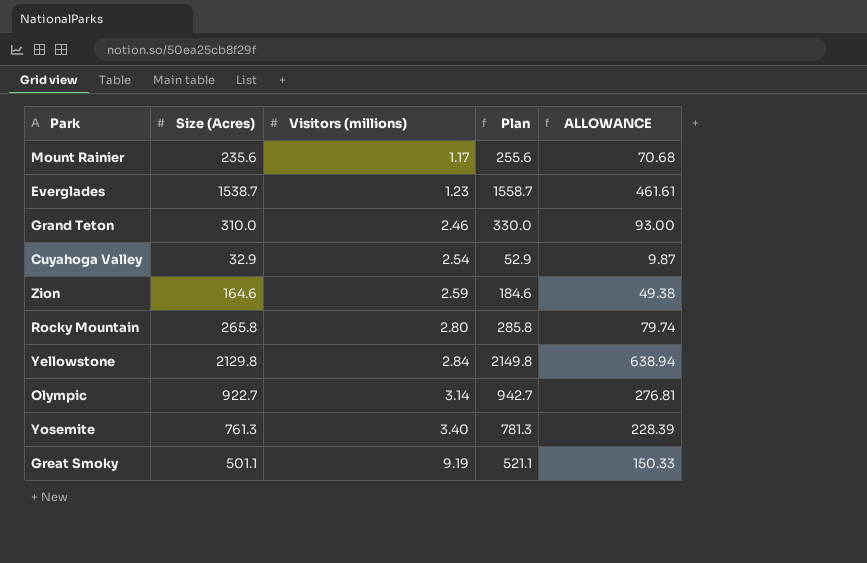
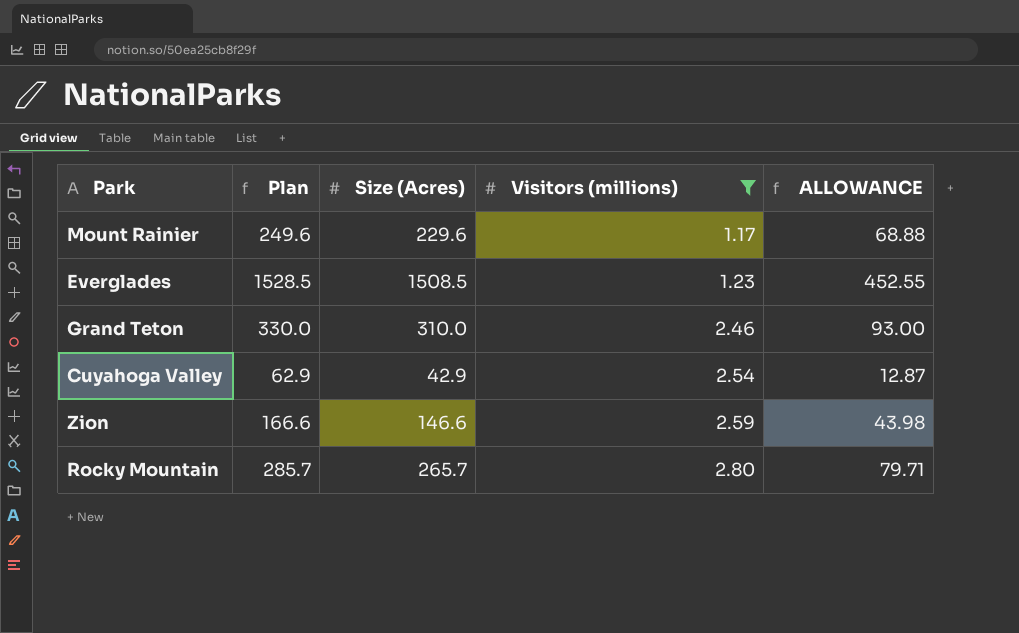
filter: none -> Visitors (millions) <= 2.80
column Plan | position: 4 -> 2
Mount Rainier | Plan: 255.6 -> 249.6
Mount Rainier | Size (Acres): 235.6 -> 229.6
Mount Rainier | ALLOWANCE: 70.68 -> 68.88
Everglades | Plan: 1558.7 -> 1528.5
Everglades | Size (Acres): 1538.7 -> 1508.5
Everglades | ALLOWANCE: 461.61 -> 452.55
Cuyahoga Valley | Plan: 52.9 -> 62.9
Cuyahoga Valley | Size (Acres): 32.9 -> 42.9
Cuyahoga Valley | ALLOWANCE: 9.87 -> 12.87
Zion | Plan: 184.6 -> 166.6
Zion | Size (Acres): 164.6 -> 146.6
Zion | ALLOWANCE: 49.38 -> 43.98
Rocky Mountain | Plan: 285.8 -> 285.7
Rocky Mountain | Size (Acres): 265.8 -> 265.7
Rocky Mountain | ALLOWANCE: 79.74 -> 79.71

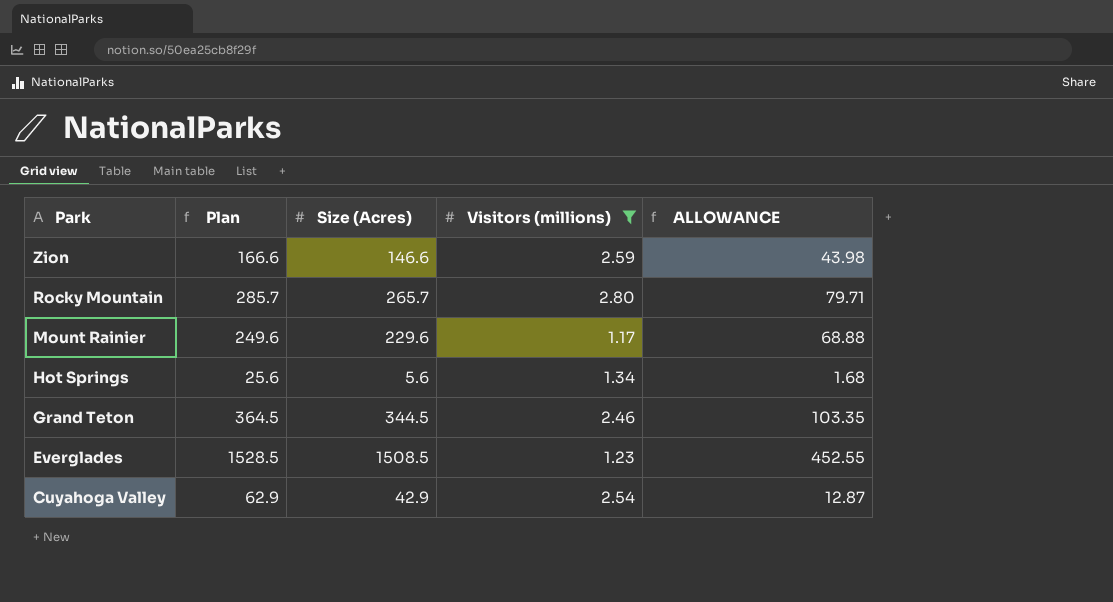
row order: Visitors (millions) ascending -> Park descending
row Hot Springs: none -> 25.6 | 5.6 | 1.34 | 1.68
Grand Teton | Plan: 330.0 -> 364.5
Grand Teton | Size (Acres): 310.0 -> 344.5
Grand Teton | ALLOWANCE: 93.00 -> 103.35

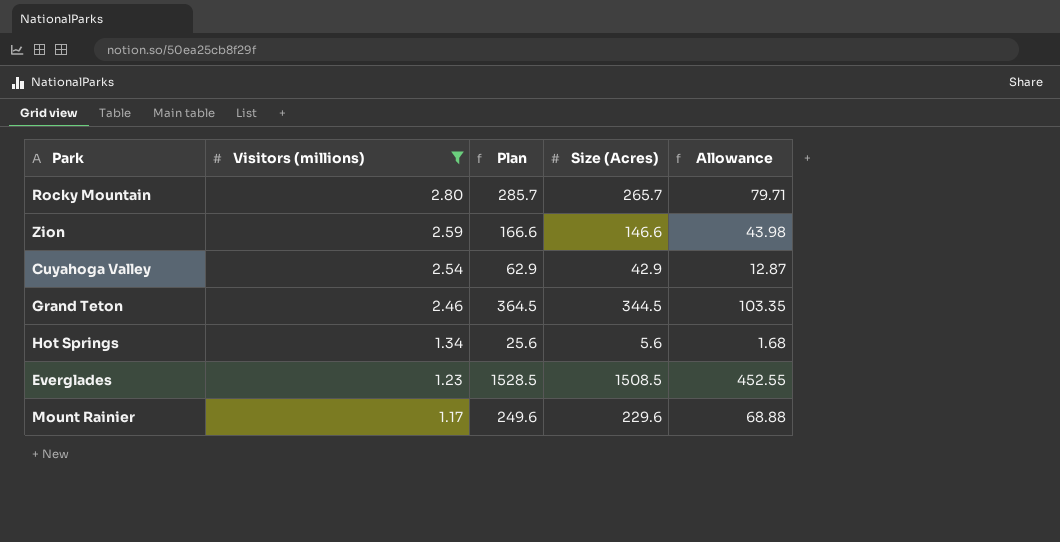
row order: Park descending -> Visitors (millions) descending
column Visitors (millions) | position: 4 -> 2
column name: ALLOWANCE -> Allowance

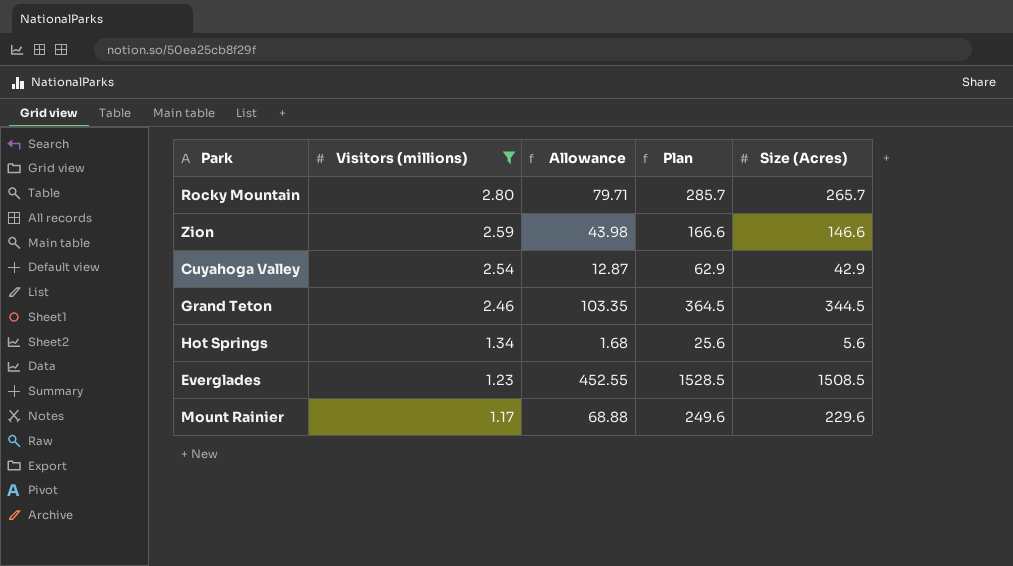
column Allowance | position: 5 -> 3

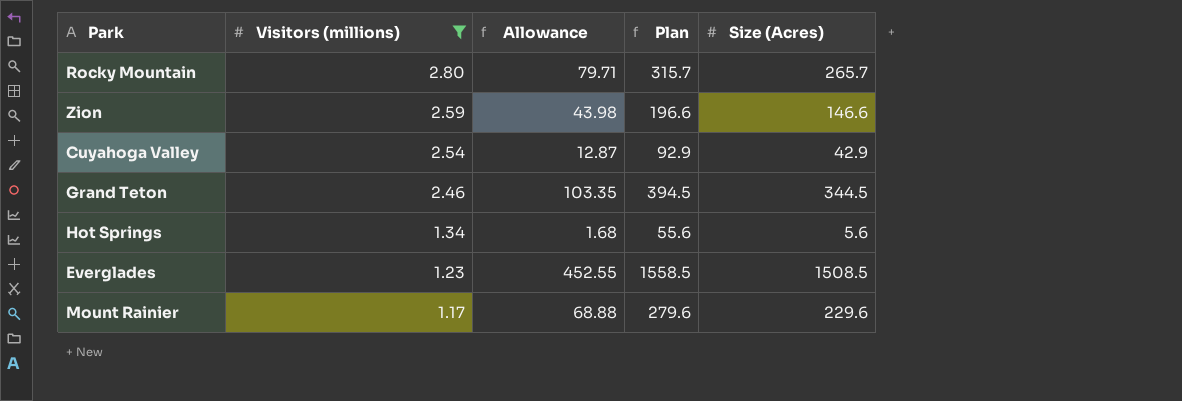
column Plan | formula: [Size (Acres)] + 20 -> [Size (Acres)] + 50

